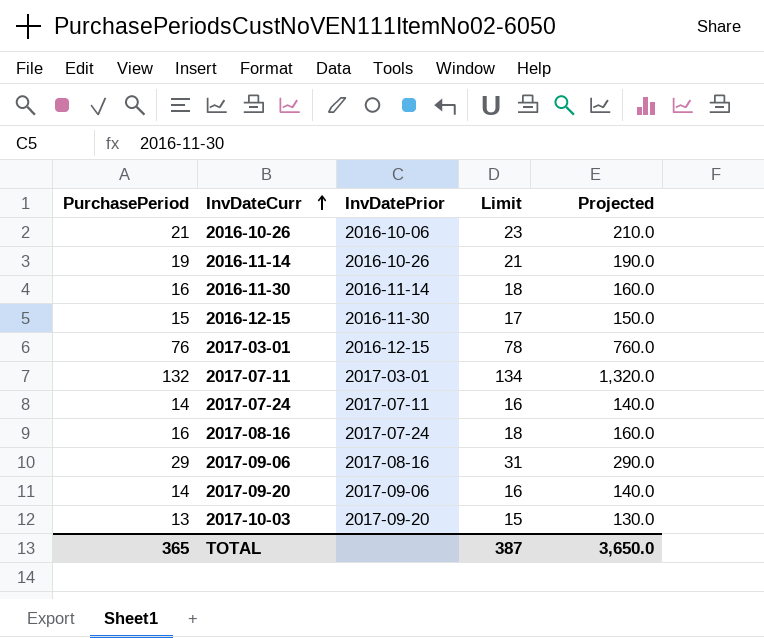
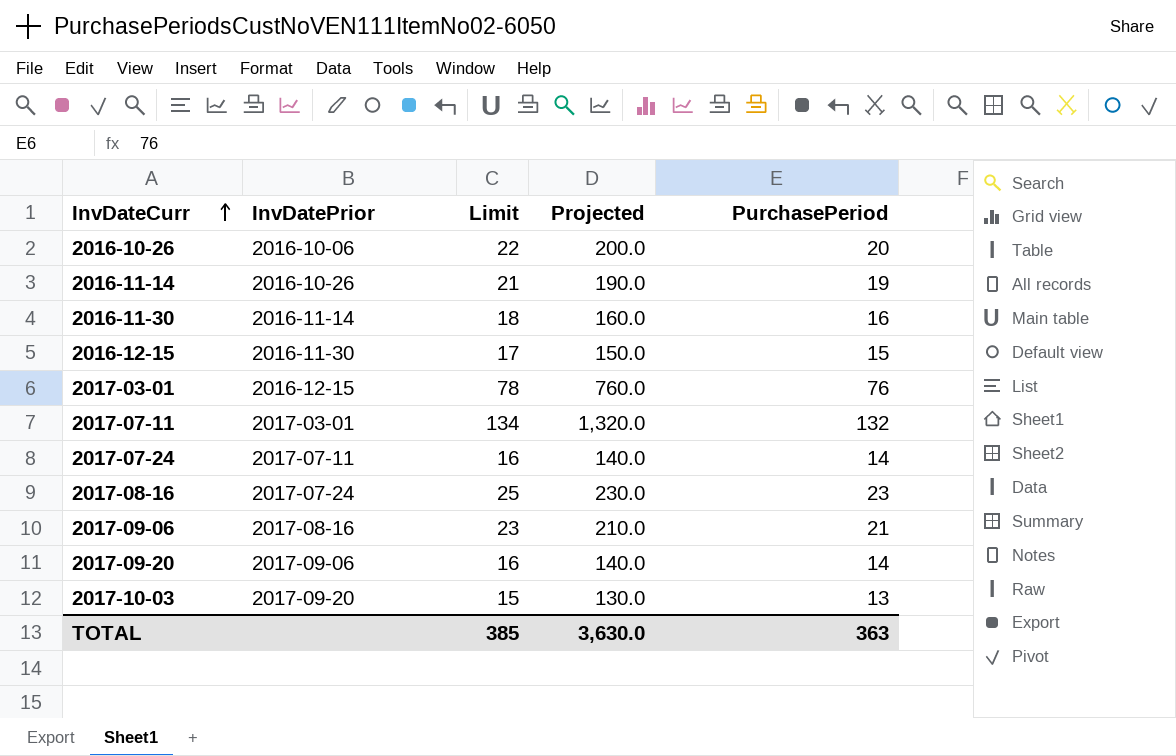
column PurchasePeriod | position: 1 -> 5
2016-10-26 | Limit: 23 -> 22
2016-10-26 | Projected: 210.0 -> 200.0
2016-10-26 | PurchasePeriod: 21 -> 20
2017-08-16 | Limit: 18 -> 25
2017-08-16 | Projected: 160.0 -> 230.0
2017-08-16 | PurchasePeriod: 16 -> 23
2017-09-06 | Limit: 31 -> 23
2017-09-06 | Projected: 290.0 -> 210.0
2017-09-06 | PurchasePeriod: 29 -> 21
TOTAL | Limit: 387 -> 385
TOTAL | Projected: 3,650.0 -> 3,630.0
TOTAL | PurchasePeriod: 365 -> 363

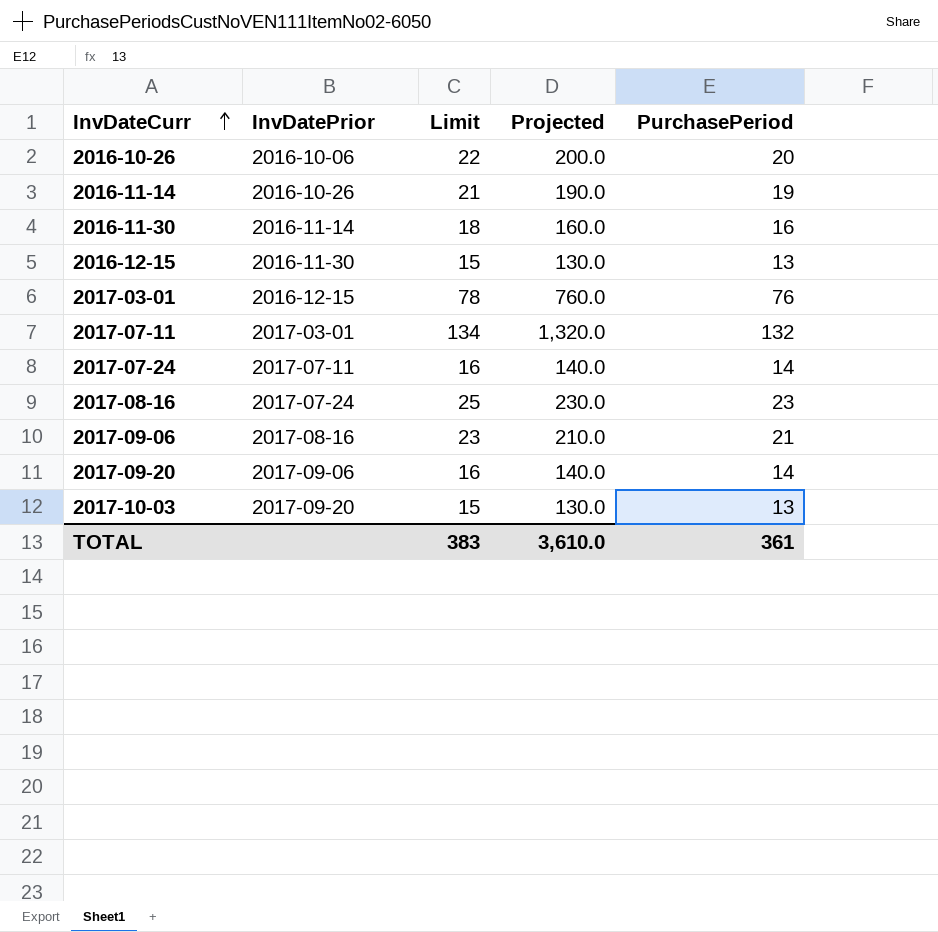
2016-12-15 | Limit: 17 -> 15
2016-12-15 | Projected: 150.0 -> 130.0
2016-12-15 | PurchasePeriod: 15 -> 13
TOTAL | Limit: 385 -> 383
TOTAL | Projected: 3,630.0 -> 3,610.0
TOTAL | PurchasePeriod: 363 -> 361

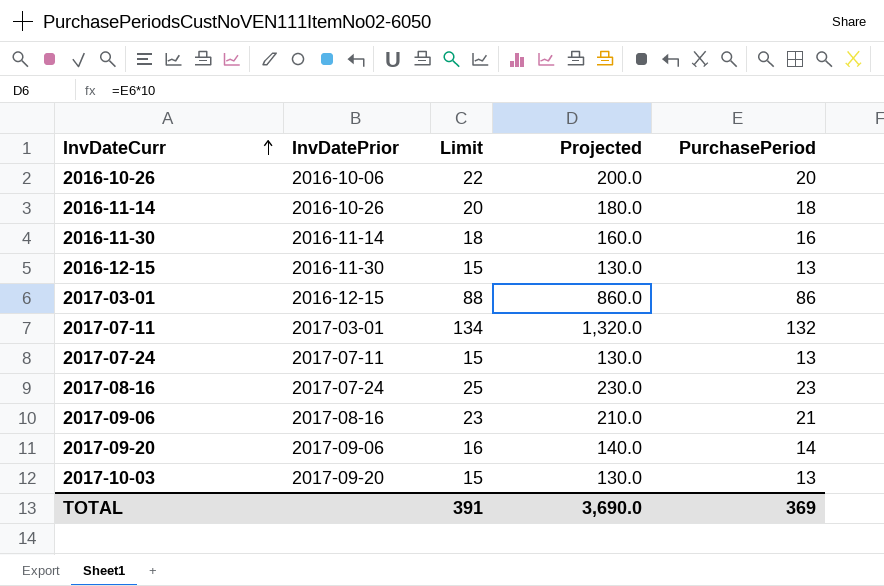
2016-11-14 | Limit: 21 -> 20
2016-11-14 | Projected: 190.0 -> 180.0
2016-11-14 | PurchasePeriod: 19 -> 18
2017-03-01 | Limit: 78 -> 88
2017-03-01 | Projected: 760.0 -> 860.0
2017-03-01 | PurchasePeriod: 76 -> 86
2017-07-24 | Limit: 16 -> 15
2017-07-24 | Projected: 140.0 -> 130.0
2017-07-24 | PurchasePeriod: 14 -> 13
TOTAL | Limit: 383 -> 391
TOTAL | Projected: 3,610.0 -> 3,690.0
TOTAL | PurchasePeriod: 361 -> 369

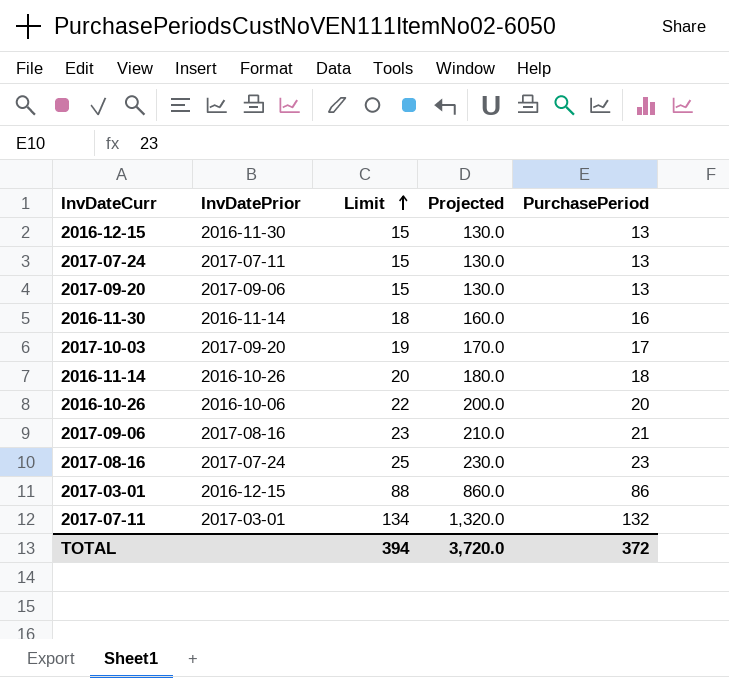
row order: InvDateCurr ascending -> Limit ascending
2017-09-20 | Limit: 16 -> 15
2017-09-20 | Projected: 140.0 -> 130.0
2017-09-20 | PurchasePeriod: 14 -> 13
2017-10-03 | Limit: 15 -> 19
2017-10-03 | Projected: 130.0 -> 170.0
2017-10-03 | PurchasePeriod: 13 -> 17
TOTAL | Limit: 391 -> 394
TOTAL | Projected: 3,690.0 -> 3,720.0
TOTAL | PurchasePeriod: 369 -> 372

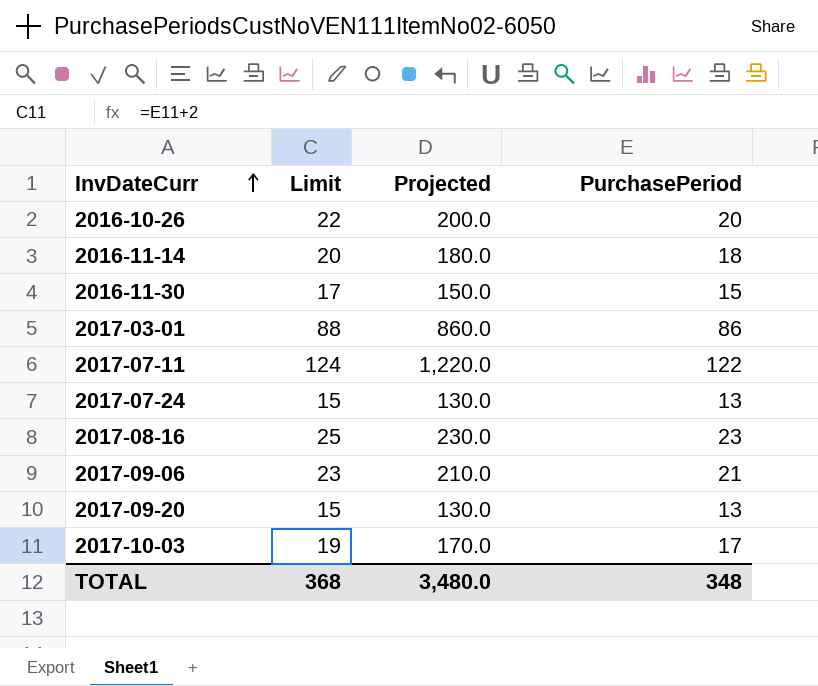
row order: Limit ascending -> InvDateCurr ascending
column InvDatePrior | position: 2 -> none
row 2016-12-15: 2016-11-30 | 15 | 130.0 | 13 -> none
2016-11-30 | Limit: 18 -> 17
2016-11-30 | Projected: 160.0 -> 150.0
2016-11-30 | PurchasePeriod: 16 -> 15
2017-07-11 | Limit: 134 -> 124
2017-07-11 | Projected: 1,320.0 -> 1,220.0
2017-07-11 | PurchasePeriod: 132 -> 122
TOTAL | Limit: 394 -> 368
TOTAL | Projected: 3,720.0 -> 3,480.0
TOTAL | PurchasePeriod: 372 -> 348

